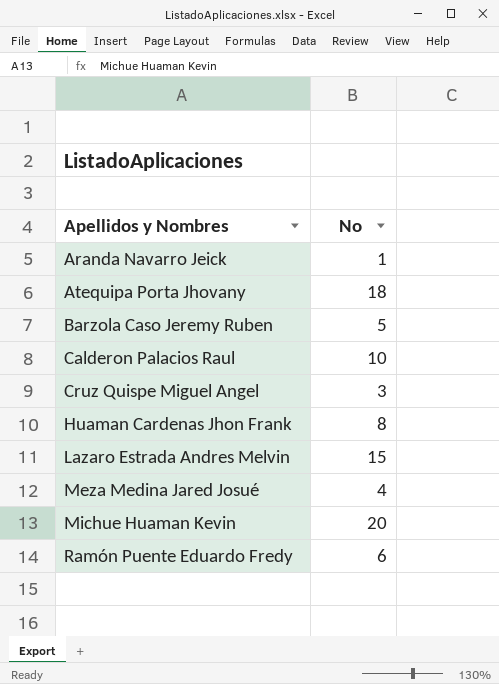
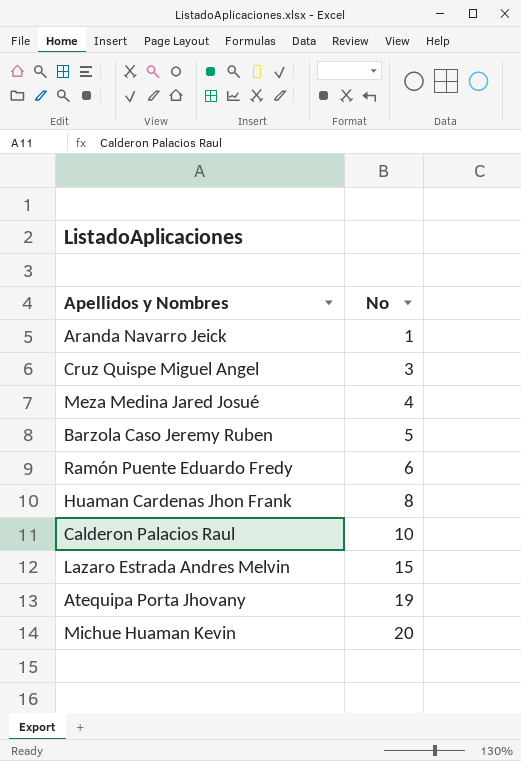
row order: Apellidos y Nombres ascending -> No ascending
Atequipa Porta Jhovany | No: 18 -> 19

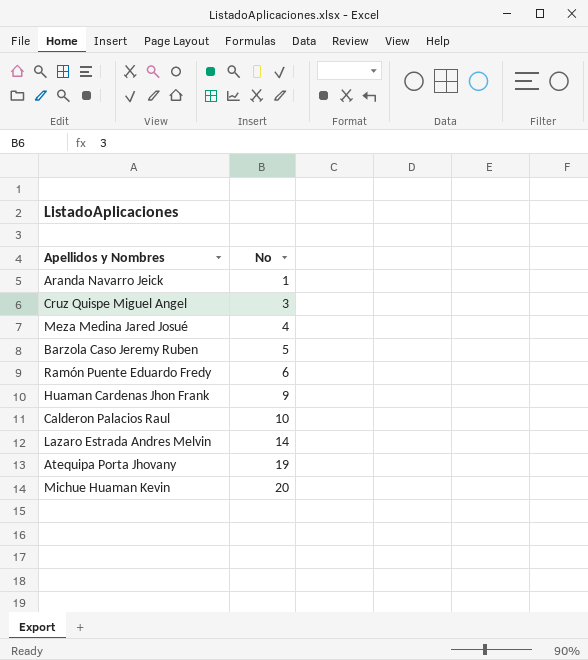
Huaman Cardenas Jhon Frank | No: 8 -> 9
Lazaro Estrada Andres Melvin | No: 15 -> 14

